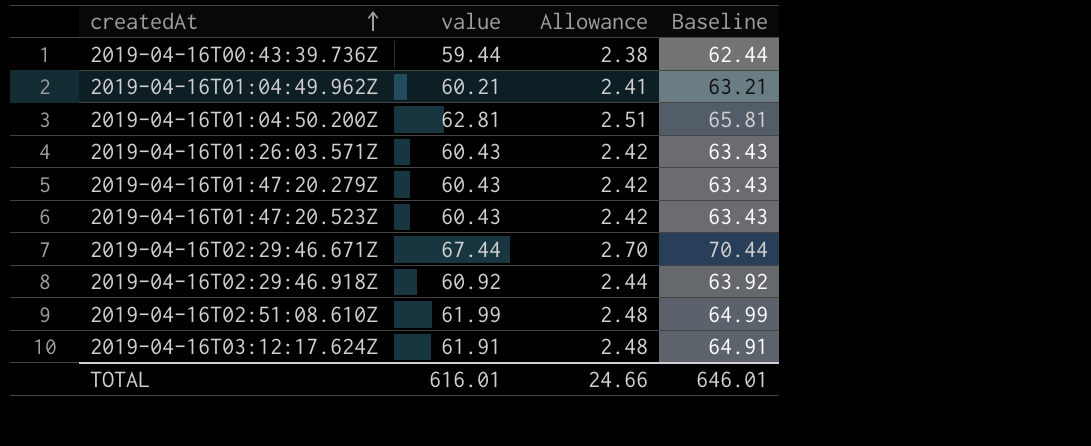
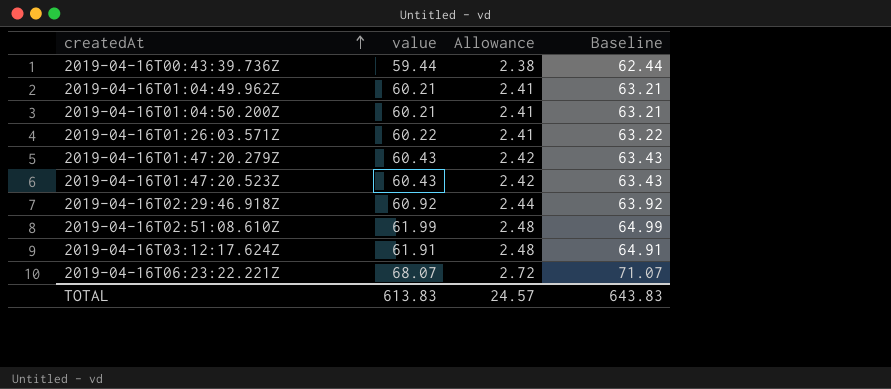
row 2019-04-16T02:29:46.671Z: 67.44 | 2.70 | 70.44 -> none
2019-04-16T01:04:50.200Z | value: 62.81 -> 60.21
2019-04-16T01:04:50.200Z | Allowance: 2.51 -> 2.41
2019-04-16T01:04:50.200Z | Baseline: 65.81 -> 63.21
2019-04-16T01:26:03.571Z | value: 60.43 -> 60.22
2019-04-16T01:26:03.571Z | Allowance: 2.42 -> 2.41
2019-04-16T01:26:03.571Z | Baseline: 63.43 -> 63.22
row 2019-04-16T06:23:22.221Z: none -> 68.07 | 2.72 | 71.07
TOTAL | value: 616.01 -> 613.83
TOTAL | Allowance: 24.66 -> 24.57
TOTAL | Baseline: 646.01 -> 643.83

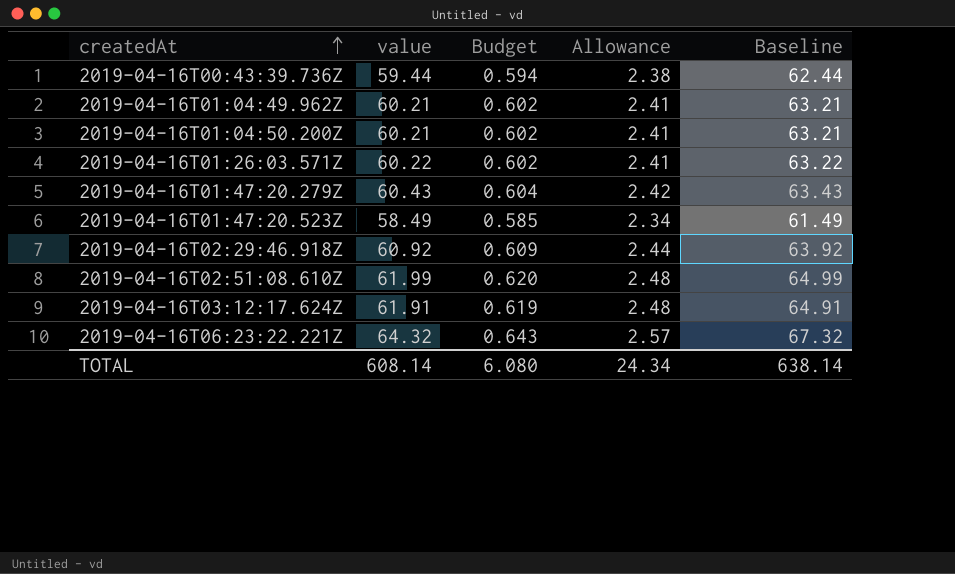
column Budget | formula: none -> [value] * 0.01
2019-04-16T01:47:20.523Z | value: 60.43 -> 58.49
2019-04-16T01:47:20.523Z | Allowance: 2.42 -> 2.34
2019-04-16T01:47:20.523Z | Baseline: 63.43 -> 61.49
2019-04-16T06:23:22.221Z | value: 68.07 -> 64.32
2019-04-16T06:23:22.221Z | Allowance: 2.72 -> 2.57
2019-04-16T06:23:22.221Z | Baseline: 71.07 -> 67.32
TOTAL | value: 613.83 -> 608.14
TOTAL | Allowance: 24.57 -> 24.34
TOTAL | Baseline: 643.83 -> 638.14

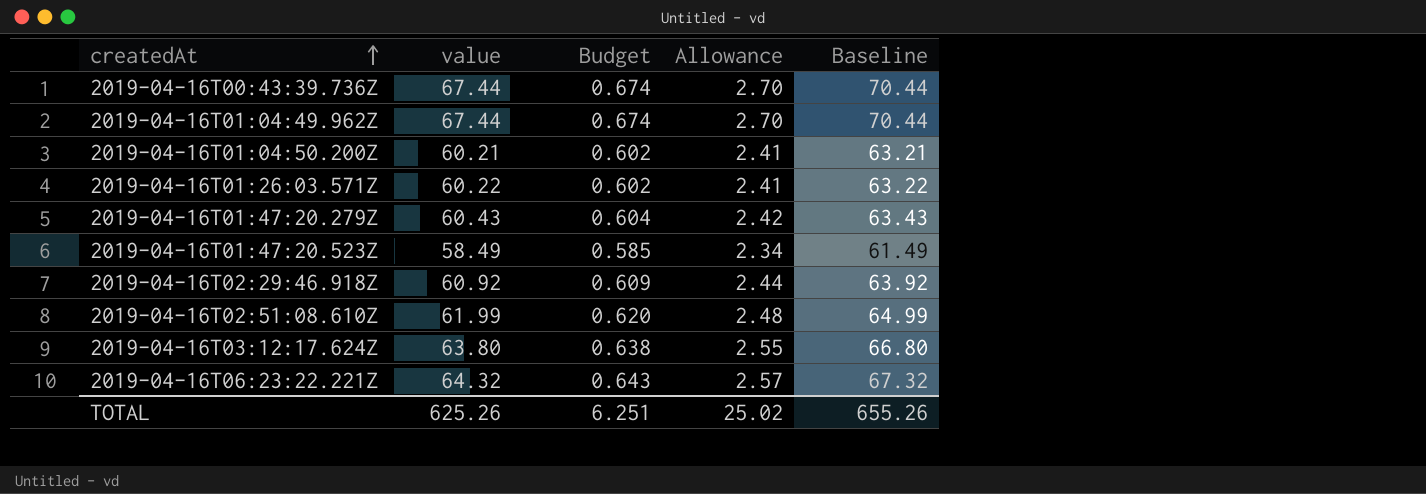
2019-04-16T00:43:39.736Z | value: 59.44 -> 67.44
2019-04-16T00:43:39.736Z | Budget: 0.594 -> 0.674
2019-04-16T00:43:39.736Z | Allowance: 2.38 -> 2.70
2019-04-16T00:43:39.736Z | Baseline: 62.44 -> 70.44
2019-04-16T01:04:49.962Z | value: 60.21 -> 67.44
2019-04-16T01:04:49.962Z | Budget: 0.602 -> 0.674
2019-04-16T01:04:49.962Z | Allowance: 2.41 -> 2.70
2019-04-16T01:04:49.962Z | Baseline: 63.21 -> 70.44
2019-04-16T03:12:17.624Z | value: 61.91 -> 63.80
2019-04-16T03:12:17.624Z | Budget: 0.619 -> 0.638
2019-04-16T03:12:17.624Z | Allowance: 2.48 -> 2.55
2019-04-16T03:12:17.624Z | Baseline: 64.91 -> 66.80
TOTAL | value: 608.14 -> 625.26
TOTAL | Budget: 6.080 -> 6.251
TOTAL | Allowance: 24.34 -> 25.02
TOTAL | Baseline: 638.14 -> 655.26

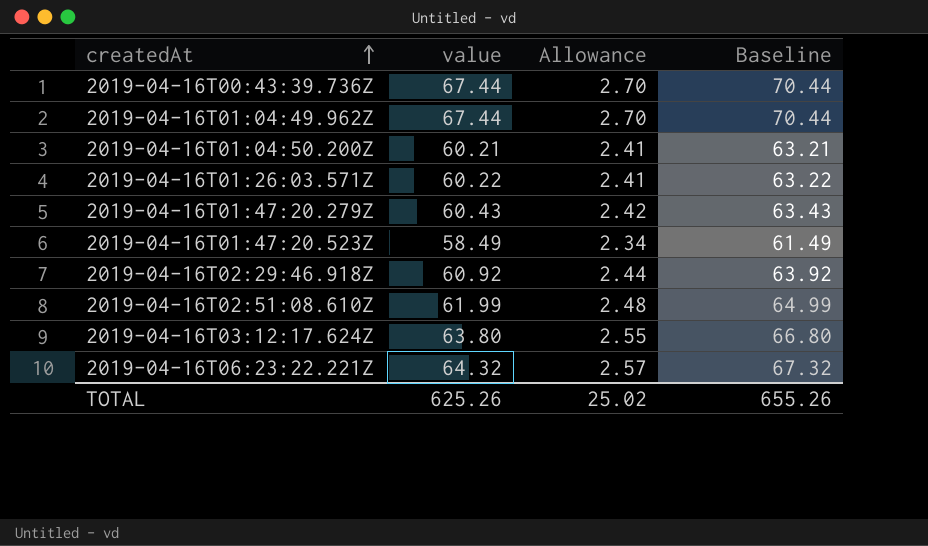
column Budget | formula: [value] * 0.01 -> none

